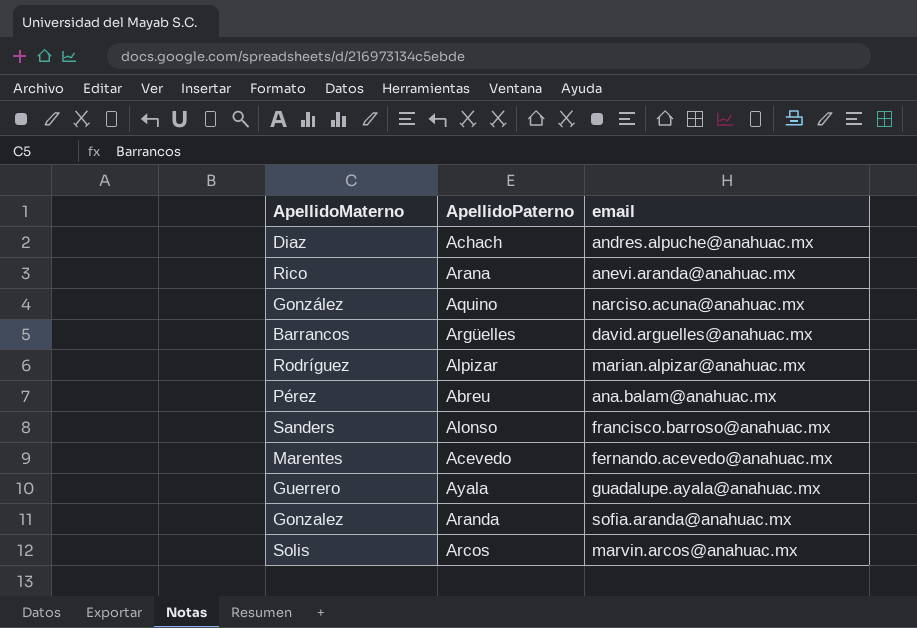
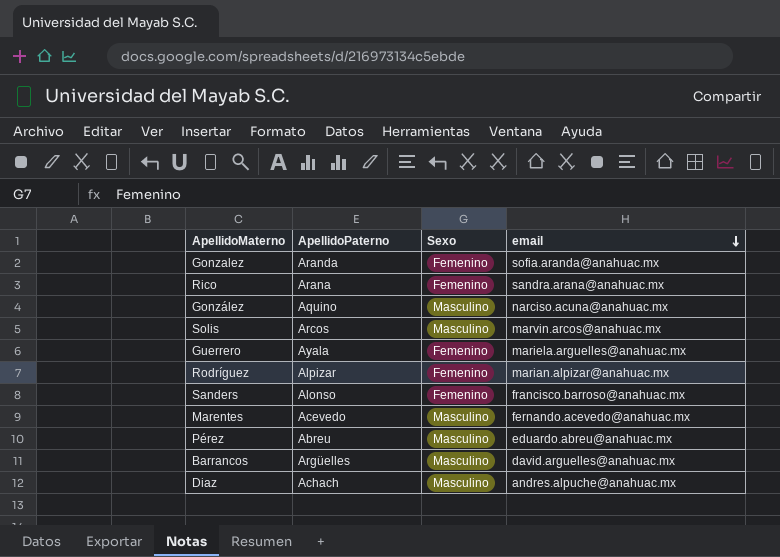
row order: none -> email descending
column Sexo | position: none -> 3
Rico | email: anevi.aranda@anahuac.mx -> sandra.arana@anahuac.mx
Guerrero | email: guadalupe.ayala@anahuac.mx -> mariela.arguelles@anahuac.mx
Pérez | email: ana.balam@anahuac.mx -> eduardo.abreu@anahuac.mx

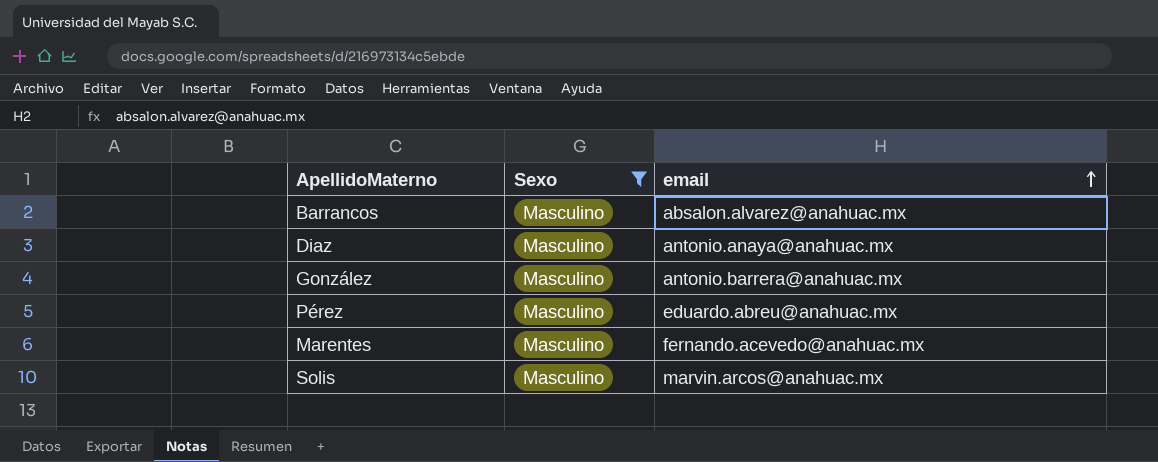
filter: none -> Sexo = Masculino
row order: email descending -> email ascending
column ApellidoPaterno | position: 2 -> none
Barrancos | email: david.arguelles@anahuac.mx -> absalon.alvarez@anahuac.mx
Diaz | email: andres.alpuche@anahuac.mx -> antonio.anaya@anahuac.mx
González | email: narciso.acuna@anahuac.mx -> antonio.barrera@anahuac.mx

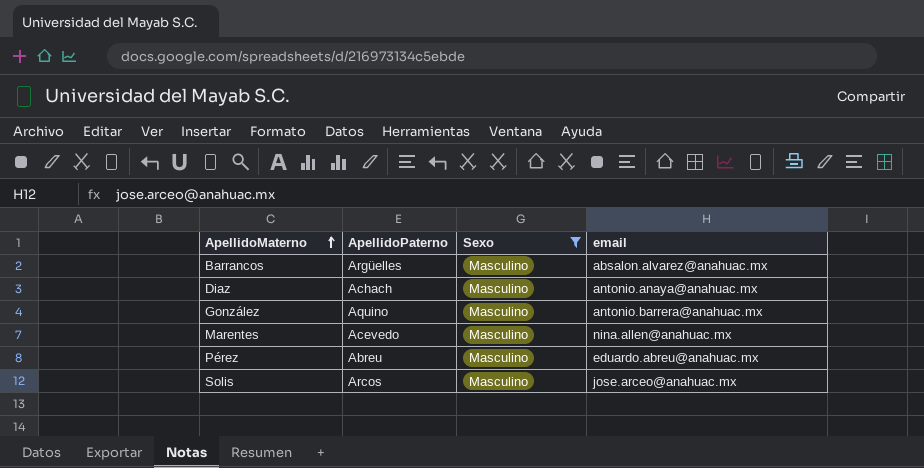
row order: email ascending -> ApellidoMaterno ascending
column ApellidoPaterno | position: none -> 2
Marentes | email: fernando.acevedo@anahuac.mx -> nina.allen@anahuac.mx
Solis | email: marvin.arcos@anahuac.mx -> jose.arceo@anahuac.mx

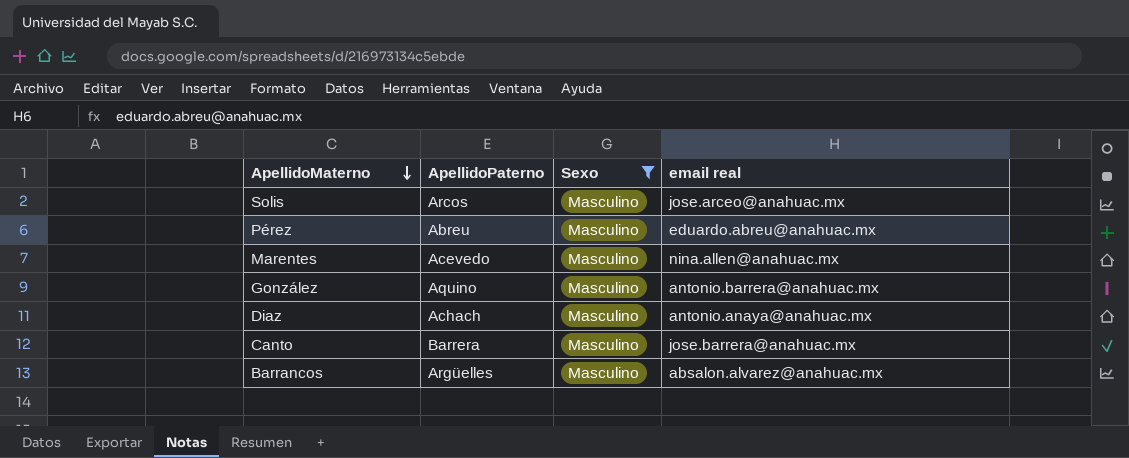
row order: ApellidoMaterno ascending -> ApellidoMaterno descending
column name: email -> email real
row Canto: none -> Barrera | Masculino | jose.barrera@anahuac.mx

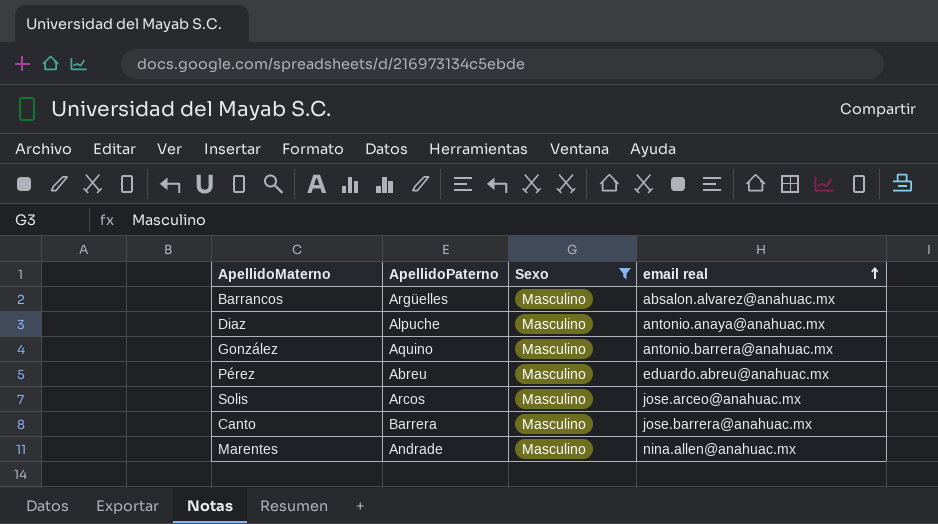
row order: ApellidoMaterno descending -> email real ascending
Diaz | ApellidoPaterno: Achach -> Alpuche
Marentes | ApellidoPaterno: Acevedo -> Andrade

